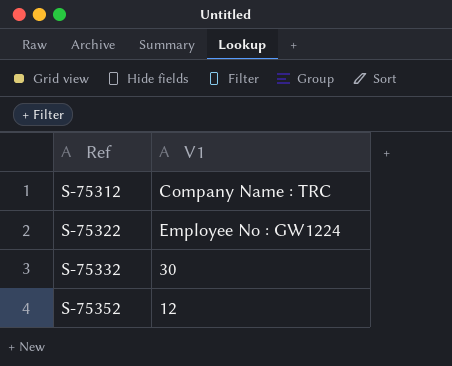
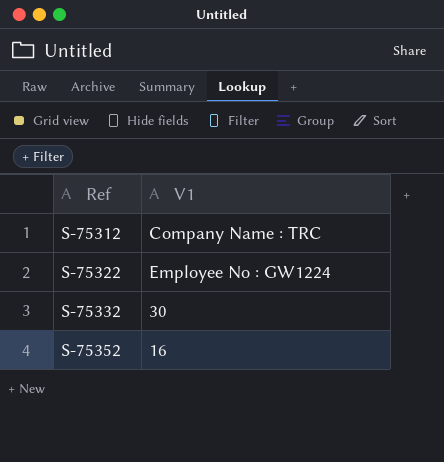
S-75352 | V1: 12 -> 16

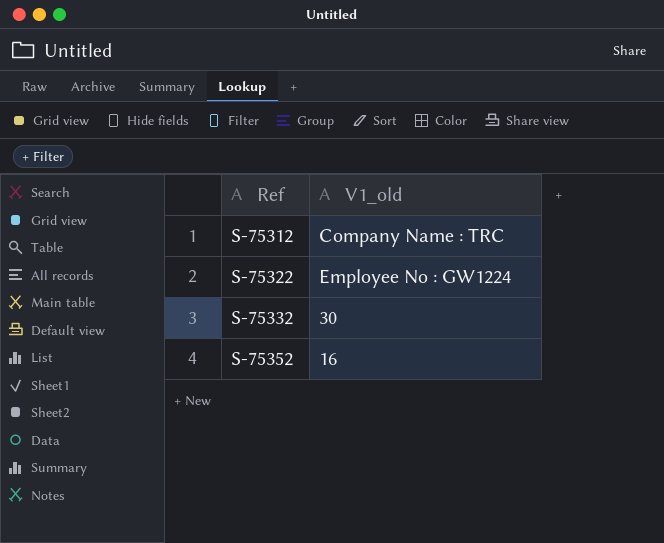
column name: V1 -> V1_old

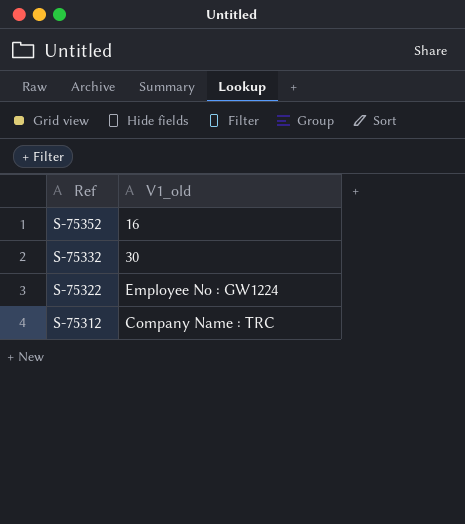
row order: Ref ascending -> Ref descending

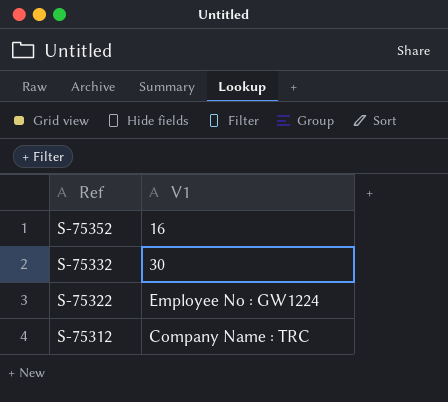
column name: V1_old -> V1

